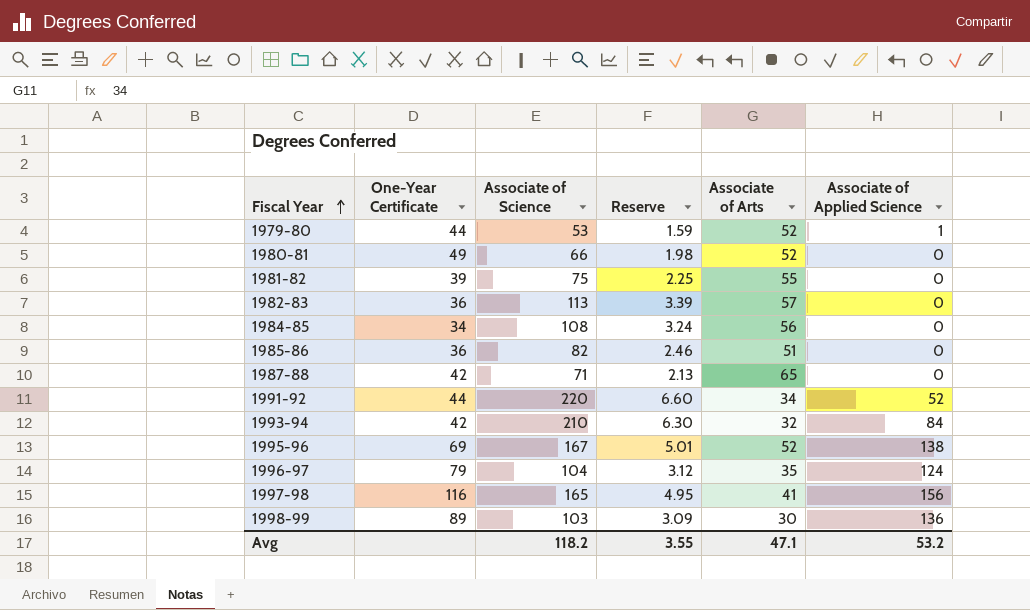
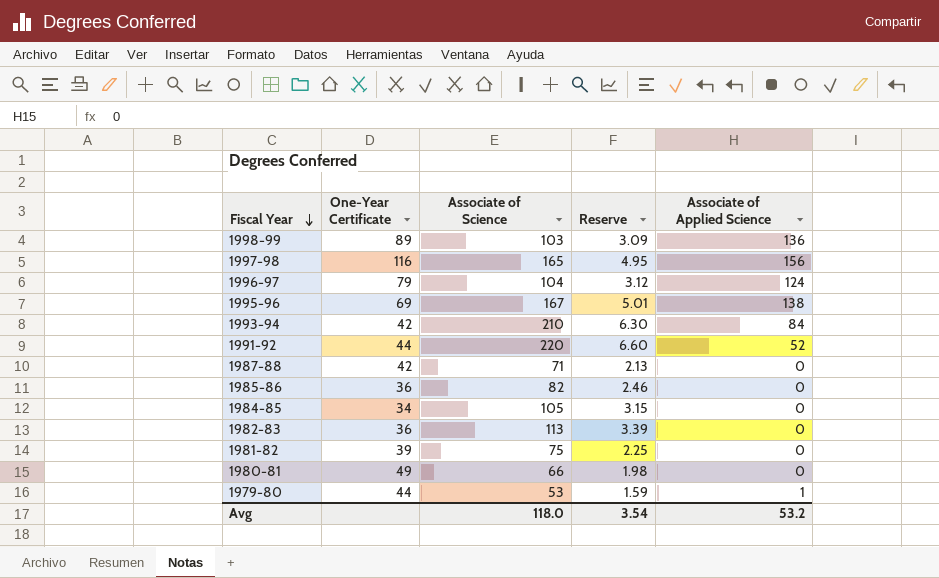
row order: Fiscal Year ascending -> Fiscal Year descending
column Associate of Arts | position: 5 -> none
1984-85 | Associate of Science: 108 -> 105
1984-85 | Reserve: 3.24 -> 3.15
Avg | Associate of Science: 118.2 -> 118.0
Avg | Reserve: 3.55 -> 3.54

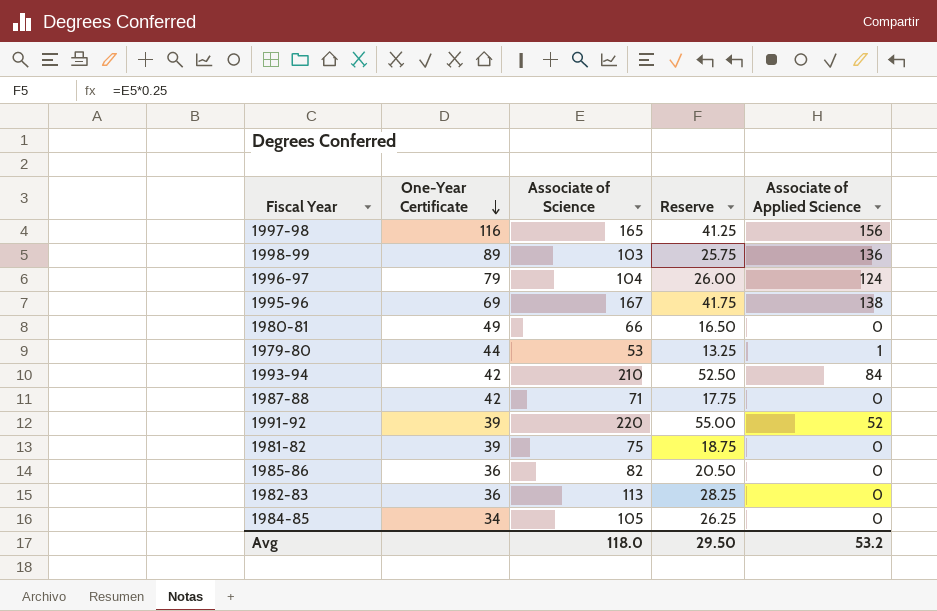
row order: Fiscal Year descending -> One-Year Certificate descending
column Reserve | formula: [Associate of Science] * 0.03 -> [Associate of Science] * 0.25
1991-92 | One-Year Certificate: 44 -> 39
Avg | Reserve: 3.54 -> 29.50

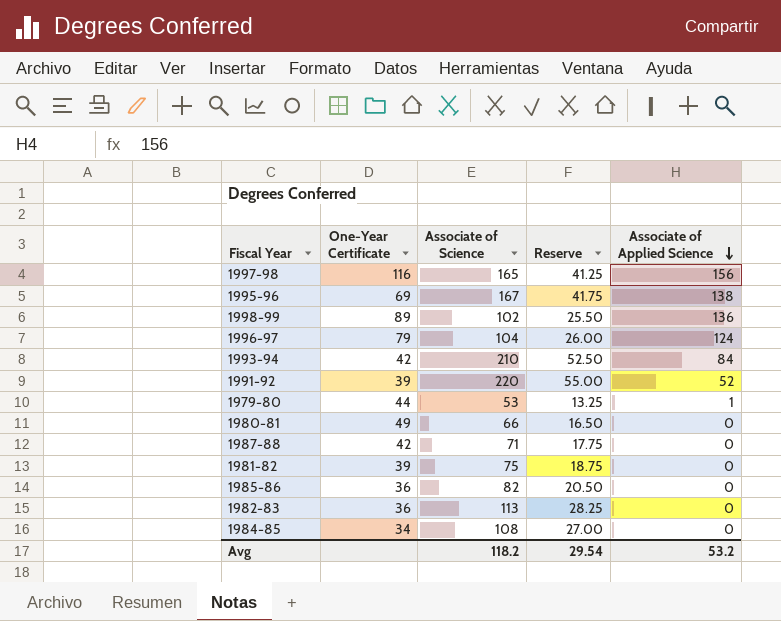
row order: One-Year Certificate descending -> Associate of Applied Science descending
1998-99 | Associate of Science: 103 -> 102
1998-99 | Reserve: 25.75 -> 25.50
1984-85 | Associate of Science: 105 -> 108
1984-85 | Reserve: 26.25 -> 27.00
Avg | Associate of Science: 118.0 -> 118.2
Avg | Reserve: 29.50 -> 29.54

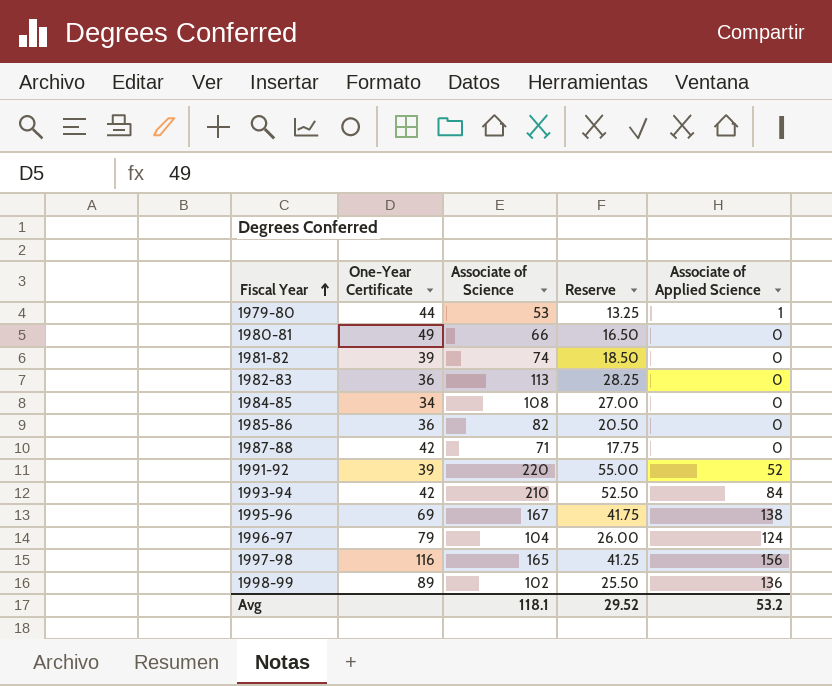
row order: Associate of Applied Science descending -> Fiscal Year ascending
1981-82 | Associate of Science: 75 -> 74
1981-82 | Reserve: 18.75 -> 18.50
Avg | Associate of Science: 118.2 -> 118.1
Avg | Reserve: 29.54 -> 29.52

